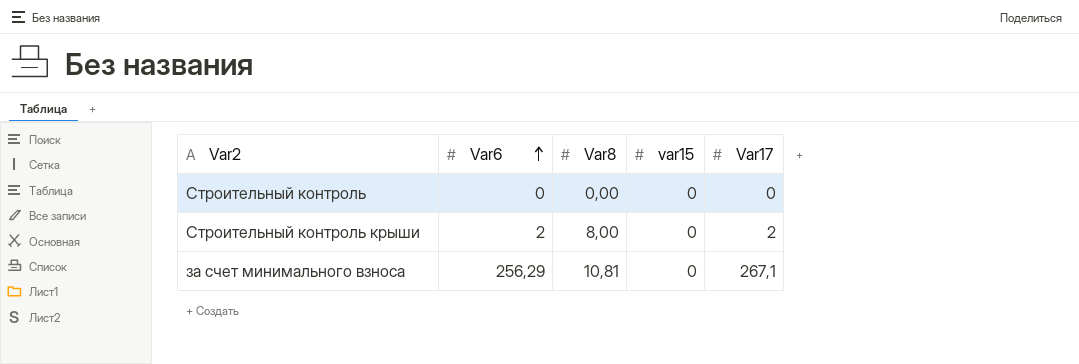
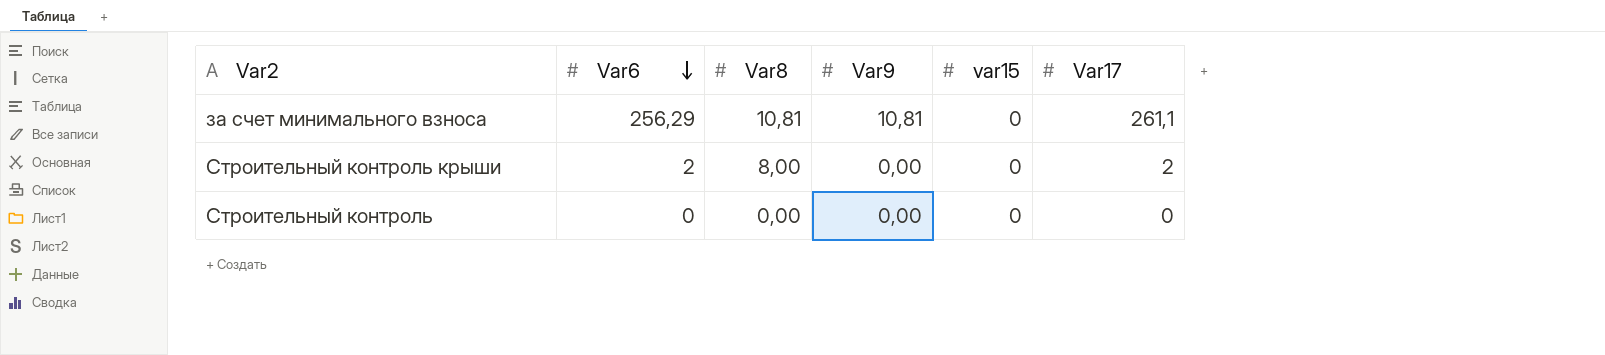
row order: Var6 ascending -> Var6 descending
column Var9 | position: none -> 4
за счет минимального взноса | Var17: 267,1 -> 261,1

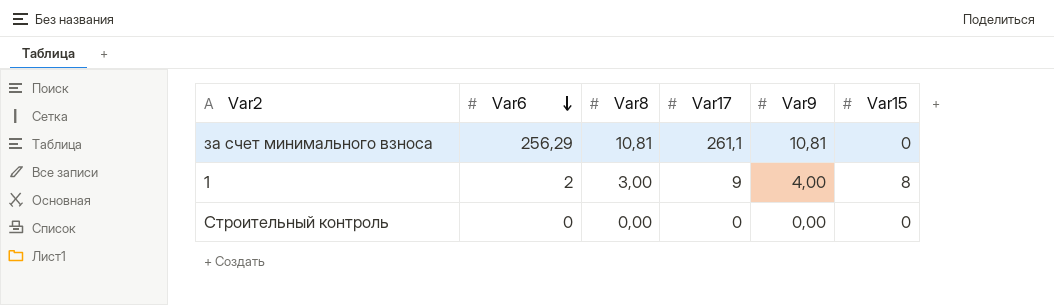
column Var17 | position: 6 -> 4
column name: var15 -> Var15
row Строительный контроль крыши: 2 | 8,00 | 0,00 | 0 | 2 -> none
row 1: none -> 2 | 3,00 | 9 | 4,00 | 8

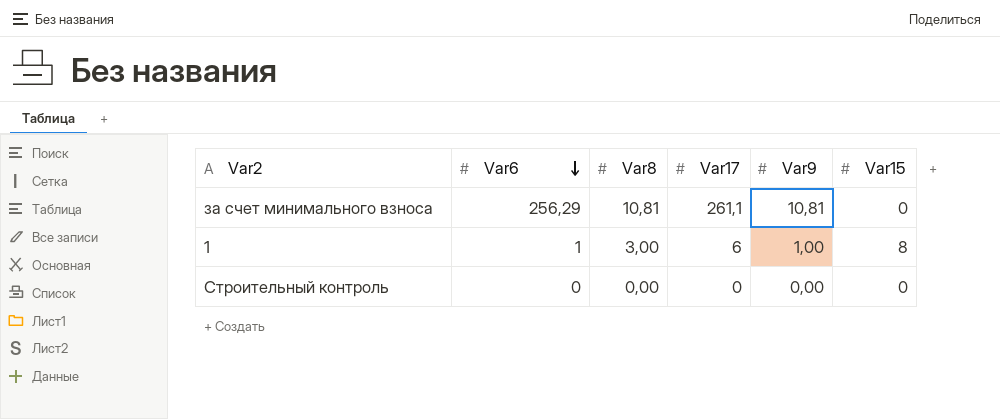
1 | Var6: 2 -> 1
1 | Var17: 9 -> 6
1 | Var9: 4,00 -> 1,00

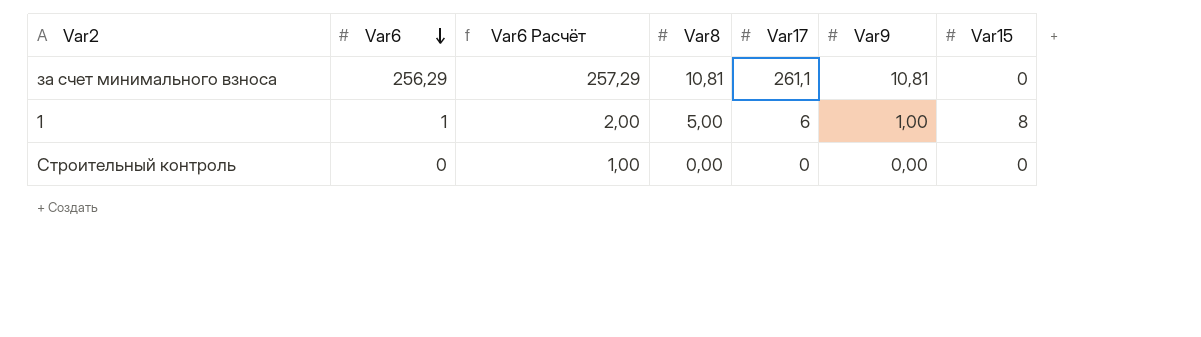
column Var6 Расчёт | formula: none -> [Var6] + 1
1 | Var8: 3,00 -> 5,00

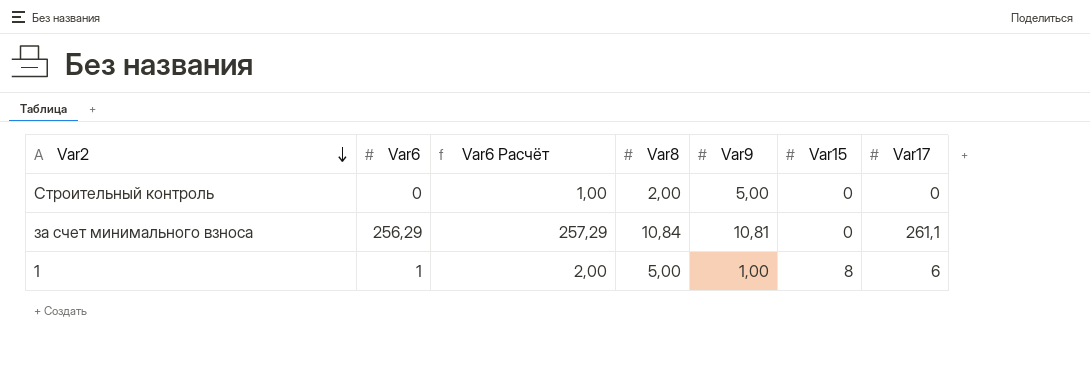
row order: Var6 descending -> Var2 descending
column Var17 | position: 5 -> 7
Строительный контроль | Var8: 0,00 -> 2,00
Строительный контроль | Var9: 0,00 -> 5,00
за счет минимального взноса | Var8: 10,81 -> 10,84

